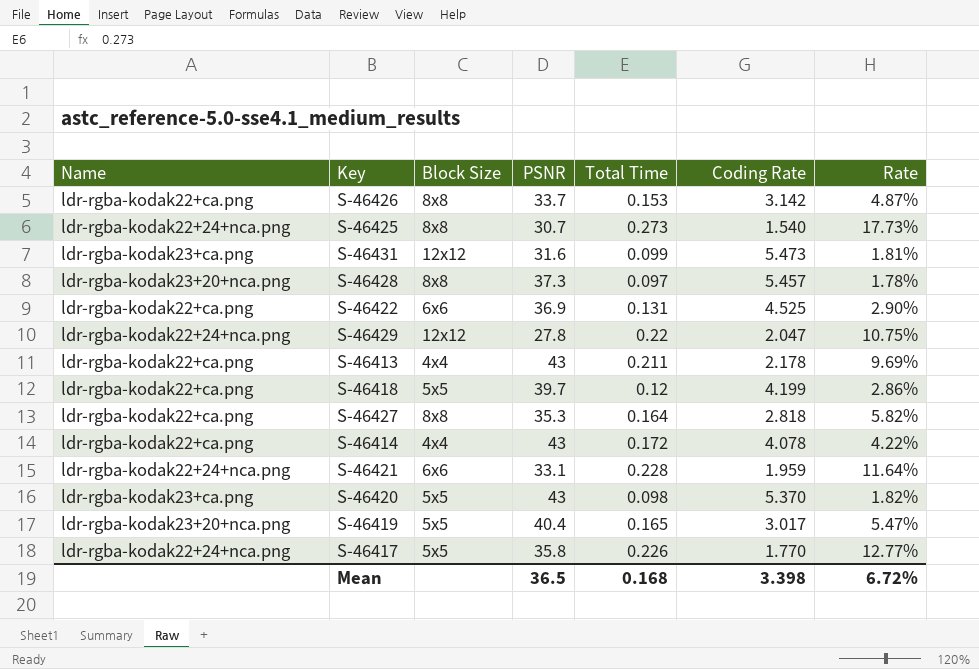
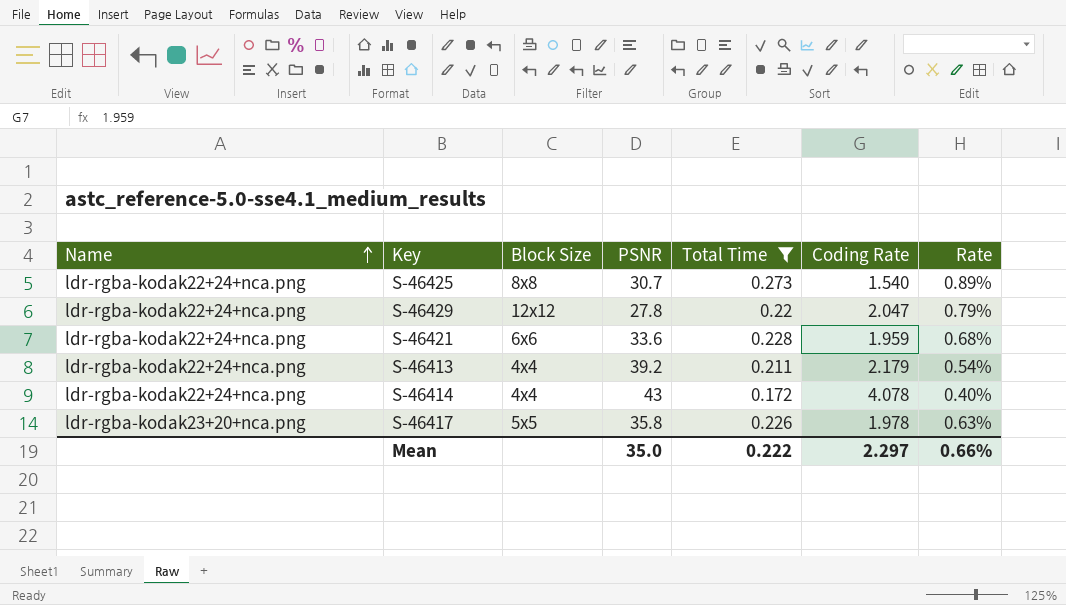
filter: none -> Total Time >= 0.172
row order: none -> Name ascending
column Rate | formula: [Total Time] / [Coding Rate] -> [Total Time] / [PSNR]
S-46421 | PSNR: 33.1 -> 33.6
S-46413 | Name: ldr-rgba-kodak22+ca.png -> ldr-rgba-kodak22+24+nca.png
S-46413 | PSNR: 43 -> 39.2
S-46413 | Coding Rate: 2.178 -> 2.179
S-46414 | Name: ldr-rgba-kodak22+ca.png -> ldr-rgba-kodak22+24+nca.png
S-46417 | Name: ldr-rgba-kodak22+24+nca.png -> ldr-rgba-kodak23+20+nca.png
S-46417 | Coding Rate: 1.770 -> 1.978
Mean | PSNR: 36.5 -> 35.0
Mean | Total Time: 0.168 -> 0.222
Mean | Coding Rate: 3.398 -> 2.297
Mean | Rate: 6.72% -> 0.66%

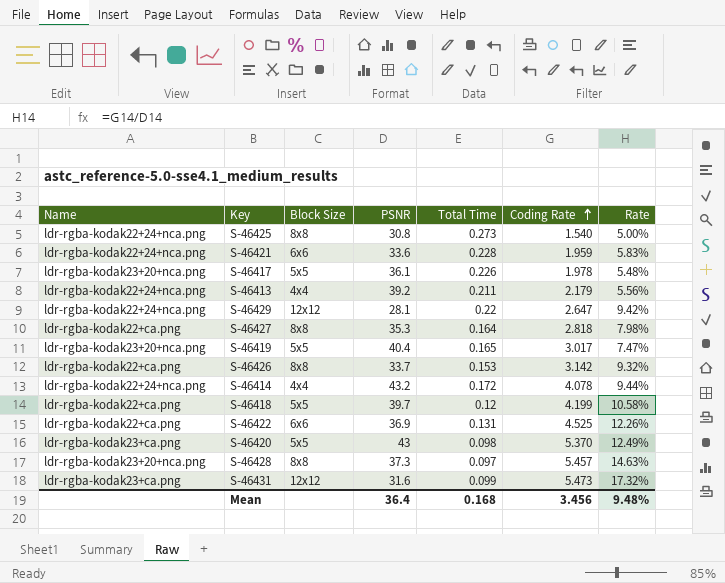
filter: Total Time >= 0.172 -> none
row order: Name ascending -> Coding Rate ascending
column Rate | formula: [Total Time] / [PSNR] -> [Coding Rate] / [PSNR]
S-46425 | PSNR: 30.7 -> 30.8
S-46417 | PSNR: 35.8 -> 36.1
S-46429 | PSNR: 27.8 -> 28.1
S-46429 | Coding Rate: 2.047 -> 2.647
S-46414 | PSNR: 43 -> 43.2
Mean | PSNR: 35.0 -> 36.4
Mean | Total Time: 0.222 -> 0.168
Mean | Coding Rate: 2.297 -> 3.456
Mean | Rate: 0.66% -> 9.48%

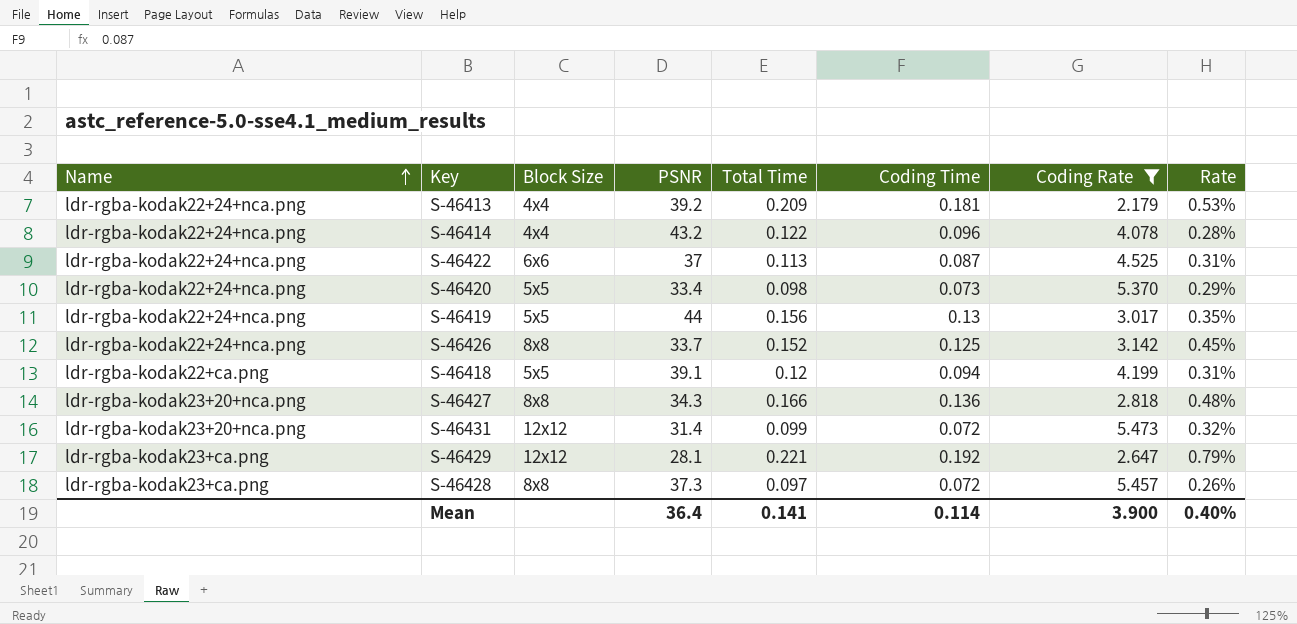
filter: none -> Coding Rate >= 2.179
row order: Coding Rate ascending -> Name ascending
column Coding Time | position: none -> 6
column Rate | formula: [Coding Rate] / [PSNR] -> [Total Time] / [PSNR]
S-46413 | Total Time: 0.211 -> 0.209
S-46414 | Total Time: 0.172 -> 0.122
S-46422 | Name: ldr-rgba-kodak22+ca.png -> ldr-rgba-kodak22+24+nca.png
S-46422 | PSNR: 36.9 -> 37
S-46422 | Total Time: 0.131 -> 0.113
S-46420 | Name: ldr-rgba-kodak23+ca.png -> ldr-rgba-kodak22+24+nca.png
S-46420 | PSNR: 43 -> 33.4
S-46419 | Name: ldr-rgba-kodak23+20+nca.png -> ldr-rgba-kodak22+24+nca.png
S-46419 | PSNR: 40.4 -> 44
S-46419 | Total Time: 0.165 -> 0.156
S-46426 | Name: ldr-rgba-kodak22+ca.png -> ldr-rgba-kodak22+24+nca.png
S-46426 | Total Time: 0.153 -> 0.152
S-46418 | PSNR: 39.7 -> 39.1
S-46427 | Name: ldr-rgba-kodak22+ca.png -> ldr-rgba-kodak23+20+nca.png
S-46427 | PSNR: 35.3 -> 34.3
S-46427 | Total Time: 0.164 -> 0.166
S-46431 | Name: ldr-rgba-kodak23+ca.png -> ldr-rgba-kodak23+20+nca.png
S-46431 | PSNR: 31.6 -> 31.4
S-46429 | Name: ldr-rgba-kodak22+24+nca.png -> ldr-rgba-kodak23+ca.png
S-46429 | Total Time: 0.22 -> 0.221
S-46428 | Name: ldr-rgba-kodak23+20+nca.png -> ldr-rgba-kodak23+ca.png
Mean | Total Time: 0.168 -> 0.141
Mean | Coding Rate: 3.456 -> 3.900
Mean | Rate: 9.48% -> 0.40%

